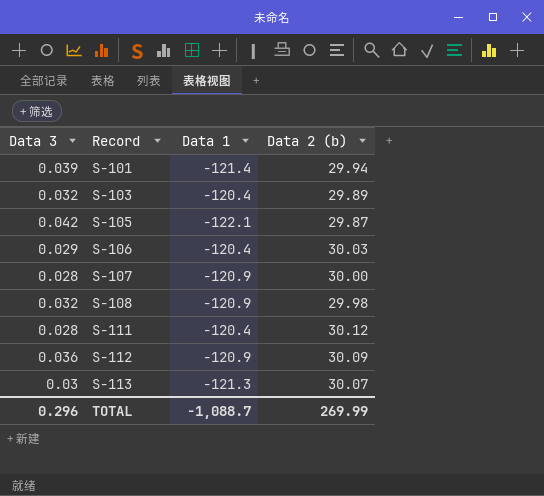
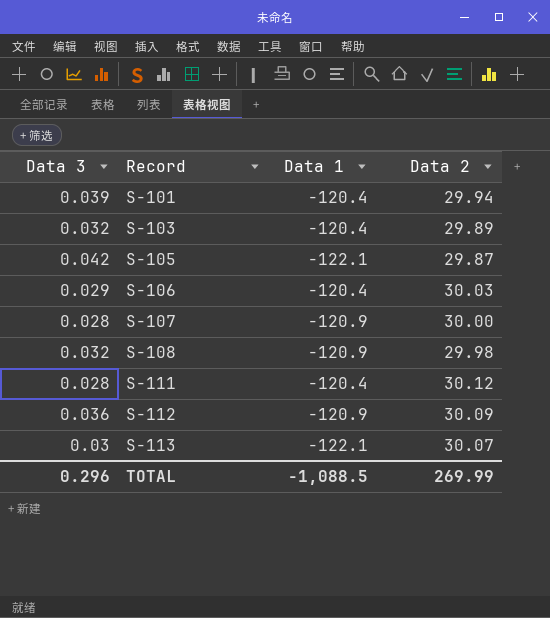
column name: Data 2 (b) -> Data 2
S-101 | Data 1: -121.4 -> -120.4
S-113 | Data 1: -121.3 -> -122.1
TOTAL | Data 1: -1,088.7 -> -1,088.5

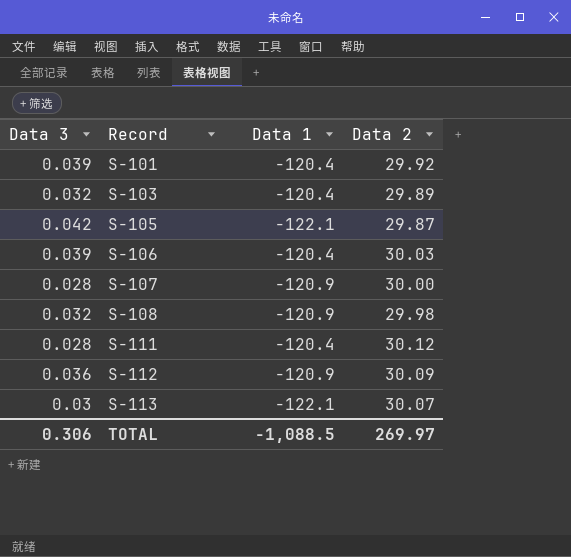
S-101 | Data 2: 29.94 -> 29.92
S-106 | Data 3: 0.029 -> 0.039
TOTAL | Data 3: 0.296 -> 0.306
TOTAL | Data 2: 269.99 -> 269.97

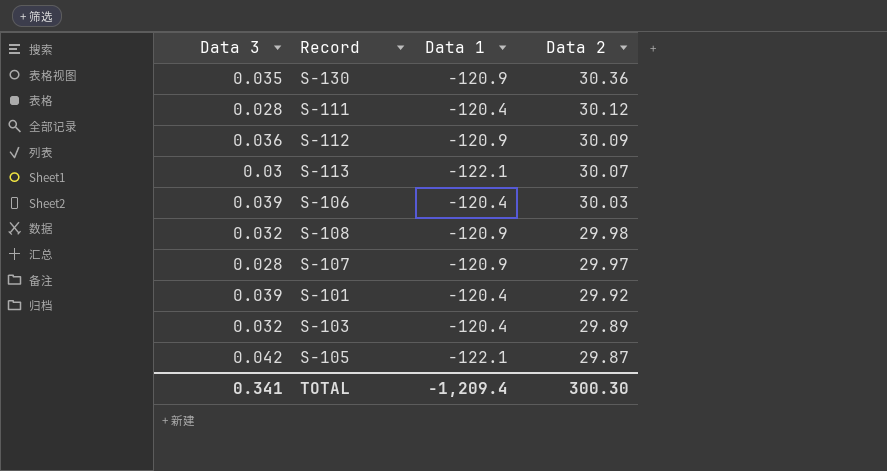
row order: Record ascending -> Data 2 descending
row S-130: none -> 0.035 | -120.9 | 30.36
S-107 | Data 2: 30.00 -> 29.97
TOTAL | Data 3: 0.306 -> 0.341
TOTAL | Data 1: -1,088.5 -> -1,209.4
TOTAL | Data 2: 269.97 -> 300.30

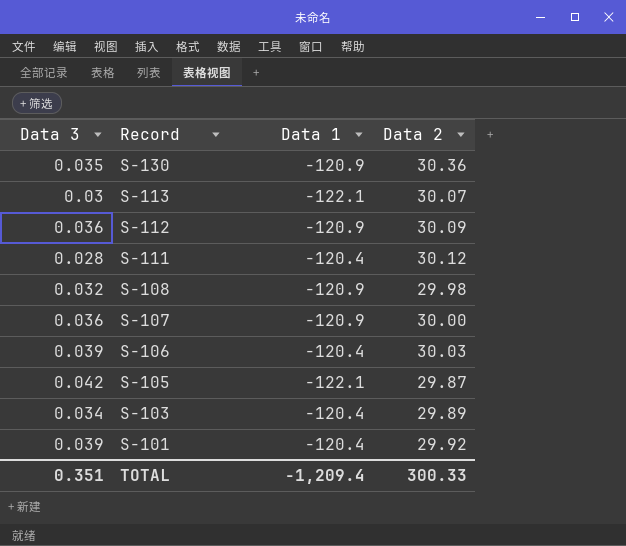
row order: Data 2 descending -> Record descending
S-107 | Data 3: 0.028 -> 0.036
S-107 | Data 2: 29.97 -> 30.00
S-103 | Data 3: 0.032 -> 0.034
TOTAL | Data 3: 0.341 -> 0.351
TOTAL | Data 2: 300.30 -> 300.33

